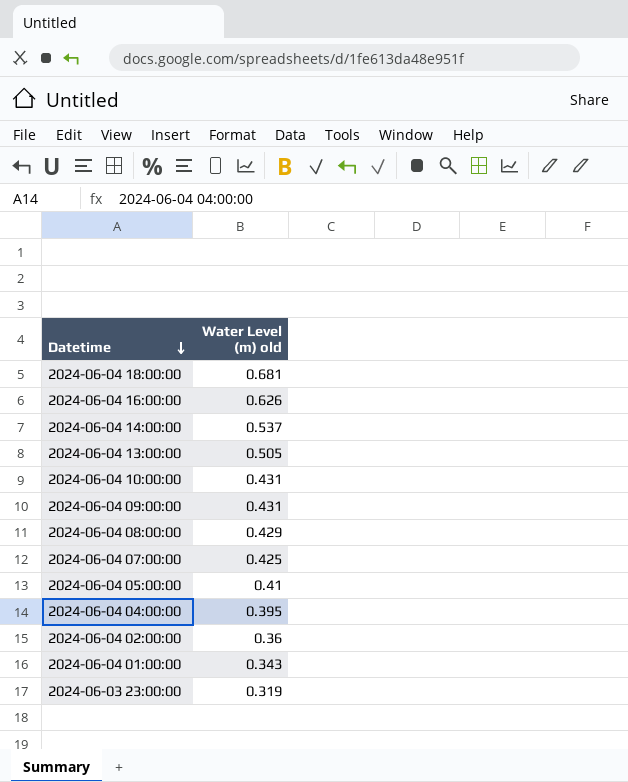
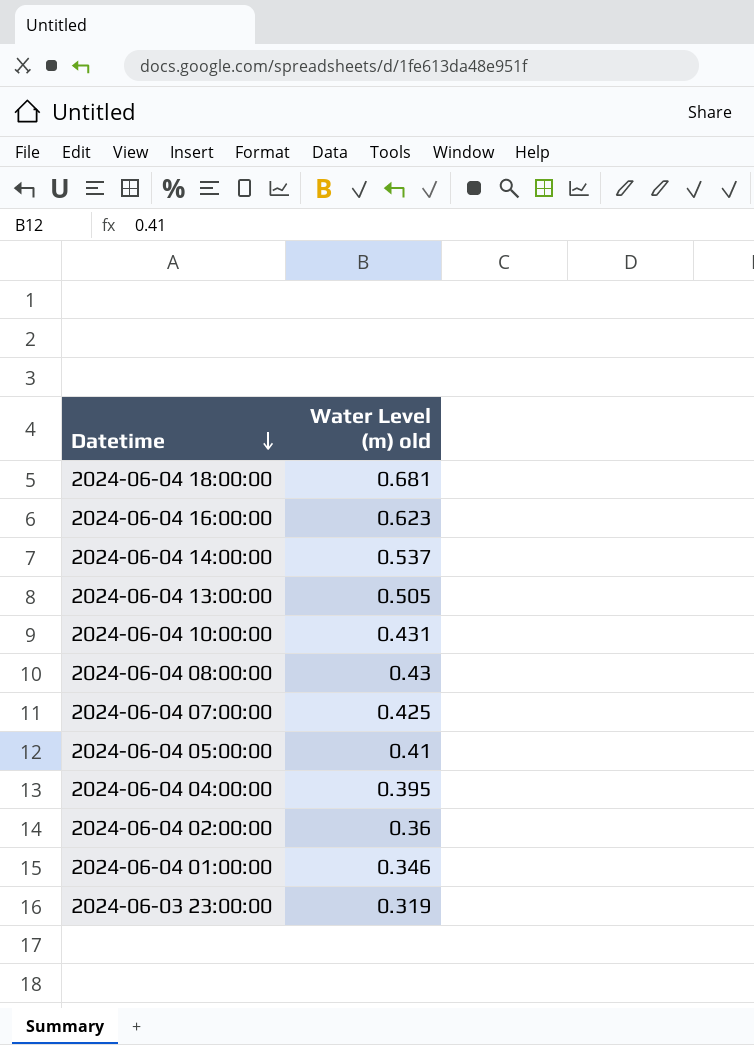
row 2024-06-04 09:00:00: 0.431 -> none
2024-06-04 16:00:00 | Water Level (m) old: 0.626 -> 0.623
2024-06-04 08:00:00 | Water Level (m) old: 0.429 -> 0.43
2024-06-04 01:00:00 | Water Level (m) old: 0.343 -> 0.346

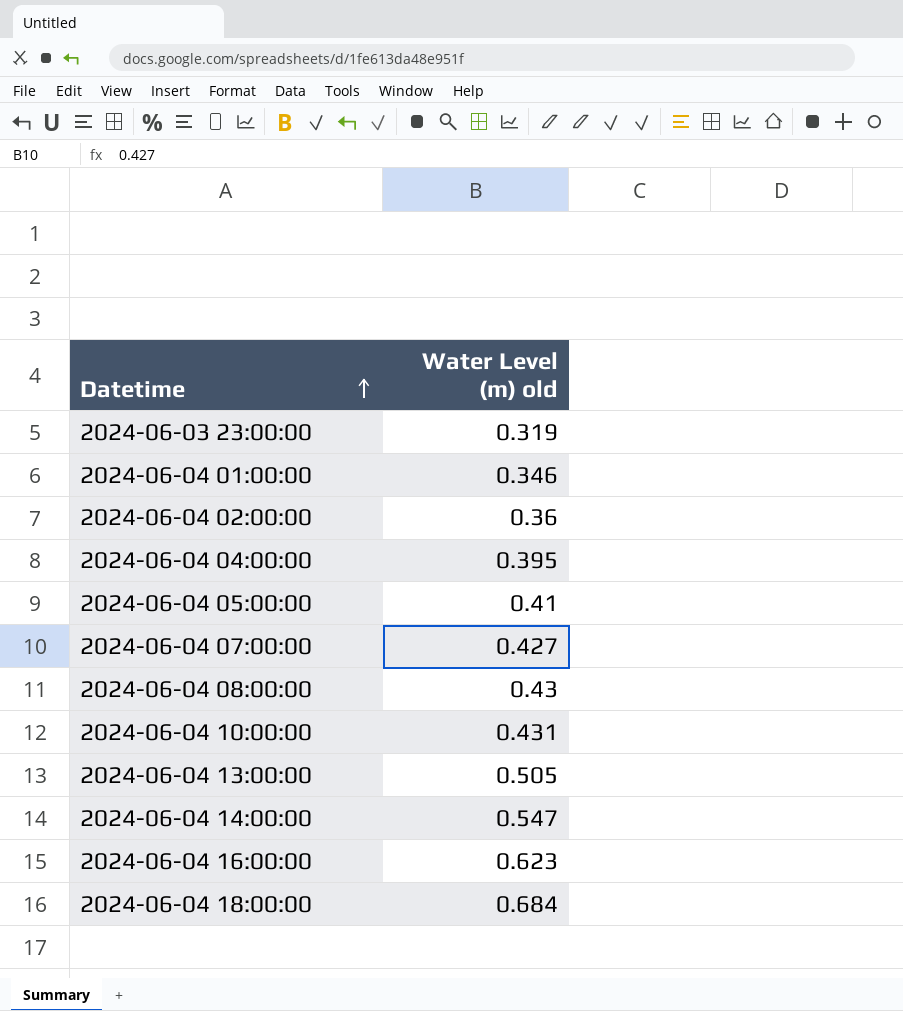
row order: Datetime descending -> Datetime ascending
2024-06-04 07:00:00 | Water Level (m) old: 0.425 -> 0.427
2024-06-04 14:00:00 | Water Level (m) old: 0.537 -> 0.547
2024-06-04 18:00:00 | Water Level (m) old: 0.681 -> 0.684

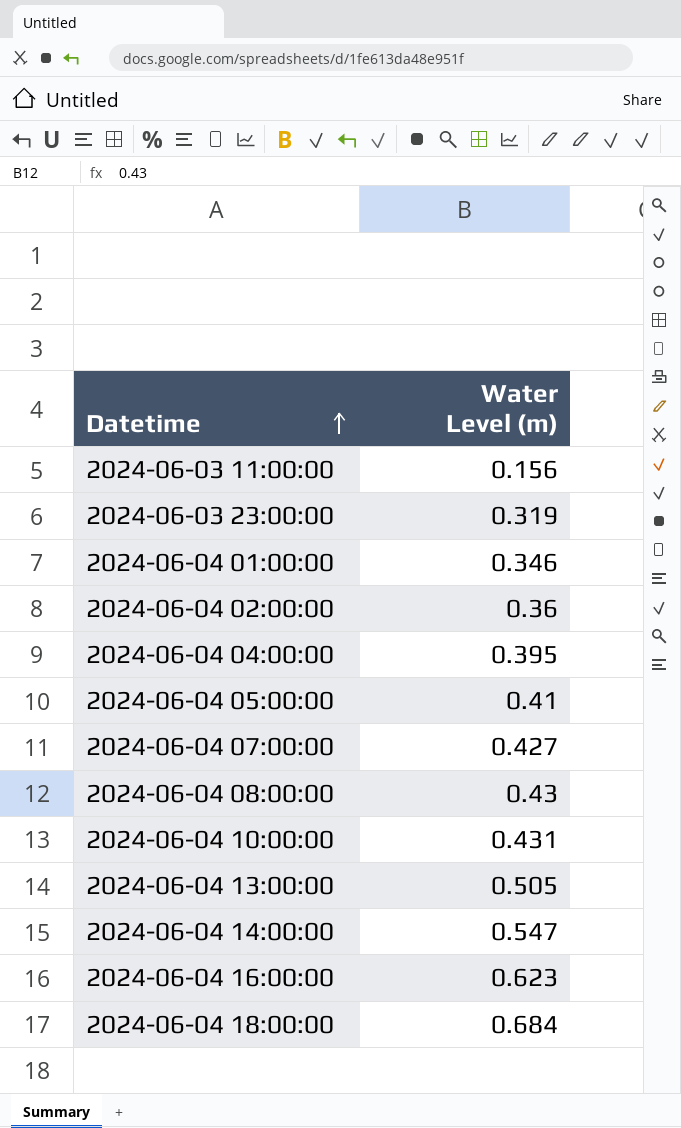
column name: Water Level (m) old -> Water Level (m)
row 2024-06-03 11:00:00: none -> 0.156

